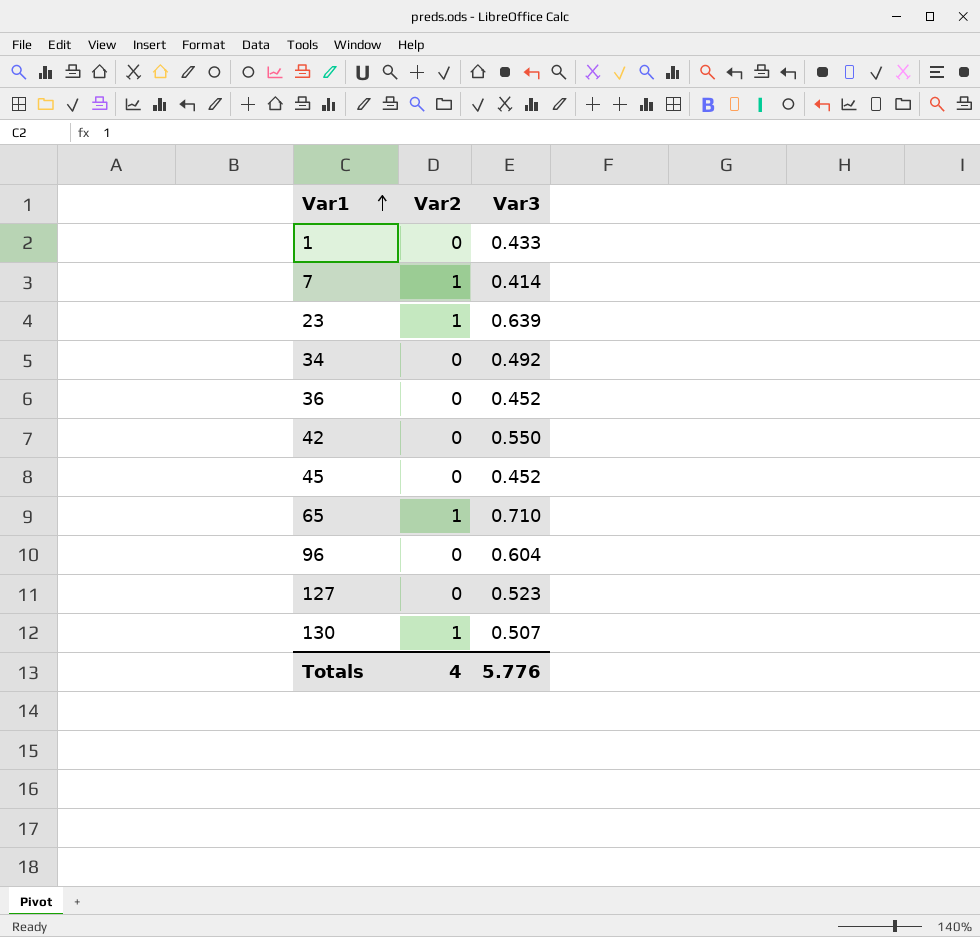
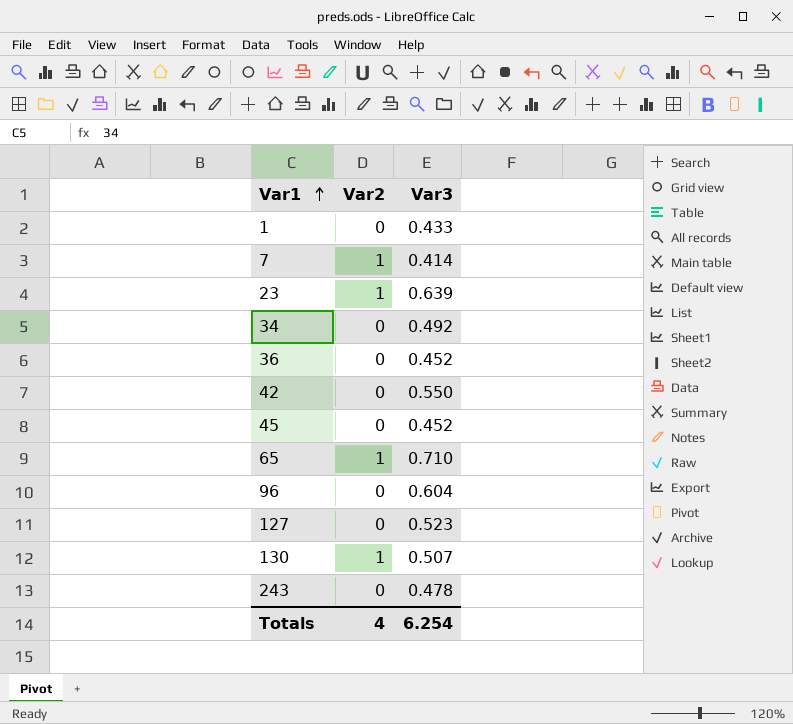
row 243: none -> 0 | 0.478
Totals | Var3: 5.776 -> 6.254

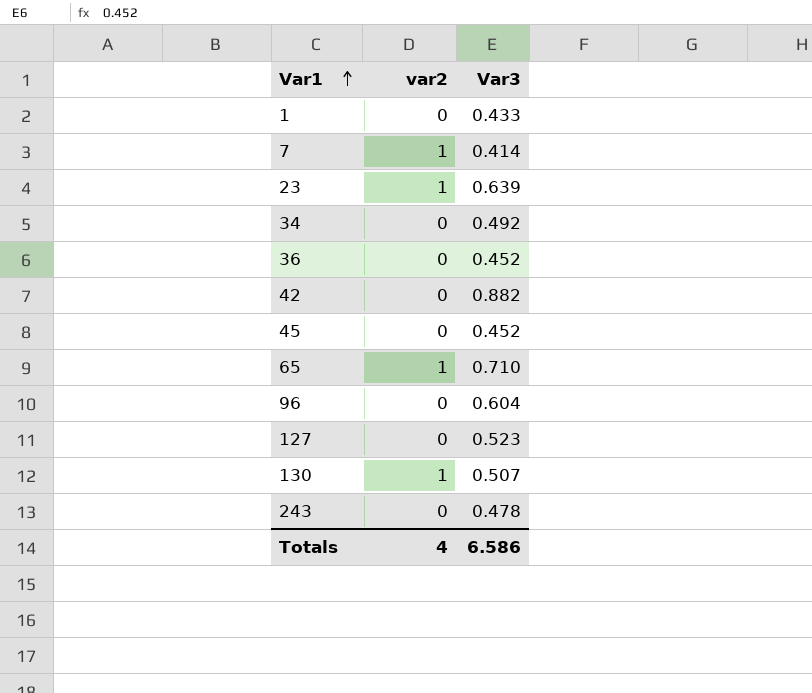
column name: Var2 -> var2
42 | Var3: 0.550 -> 0.882
Totals | Var3: 6.254 -> 6.586

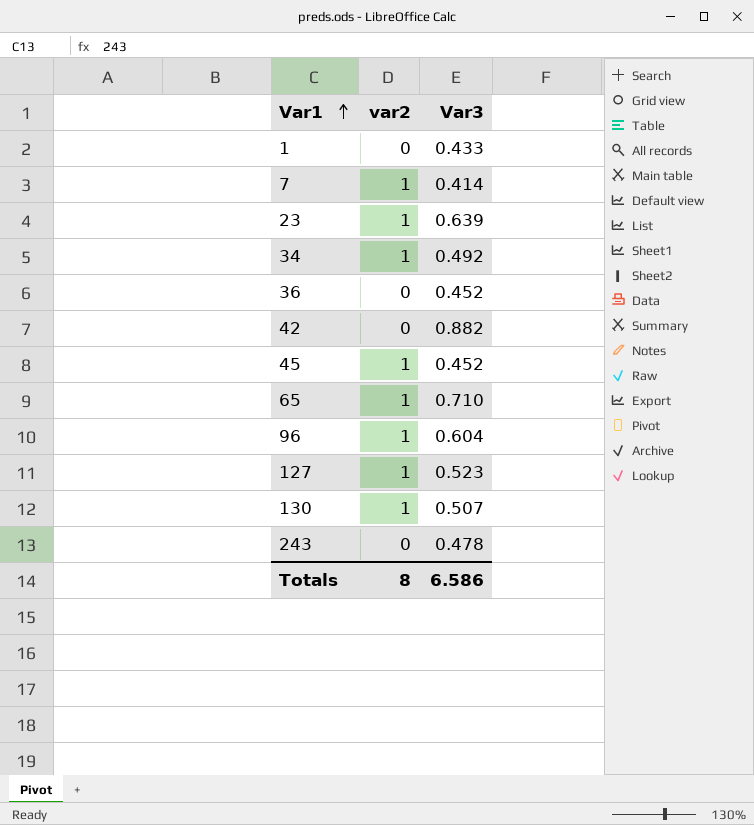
34 | var2: 0 -> 1
45 | var2: 0 -> 1
96 | var2: 0 -> 1
127 | var2: 0 -> 1
Totals | var2: 4 -> 8

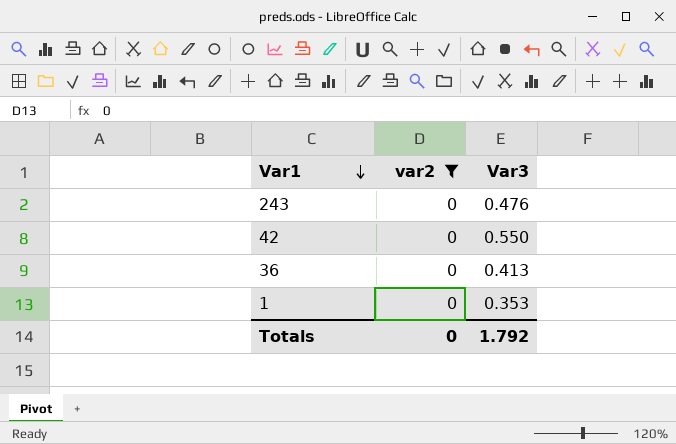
filter: none -> var2 = 0
row order: Var1 ascending -> Var1 descending
243 | Var3: 0.478 -> 0.476
42 | Var3: 0.882 -> 0.550
36 | Var3: 0.452 -> 0.413
1 | Var3: 0.433 -> 0.353
Totals | var2: 8 -> 0
Totals | Var3: 6.586 -> 1.792

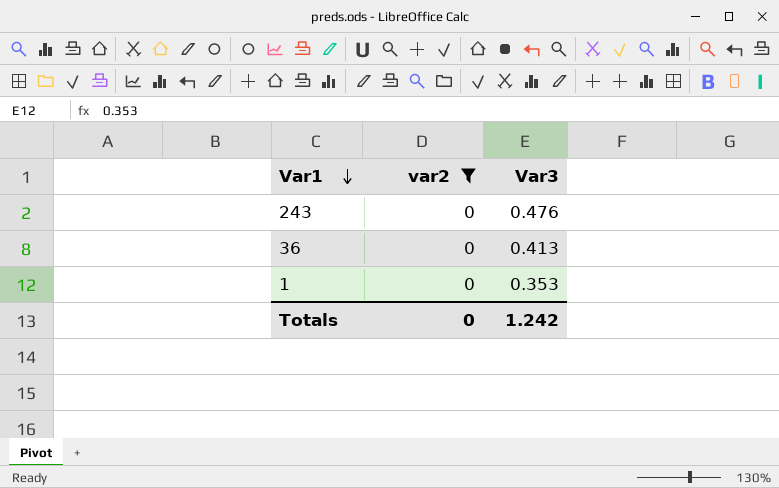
row 42: 0 | 0.550 -> none
Totals | Var3: 1.792 -> 1.242

